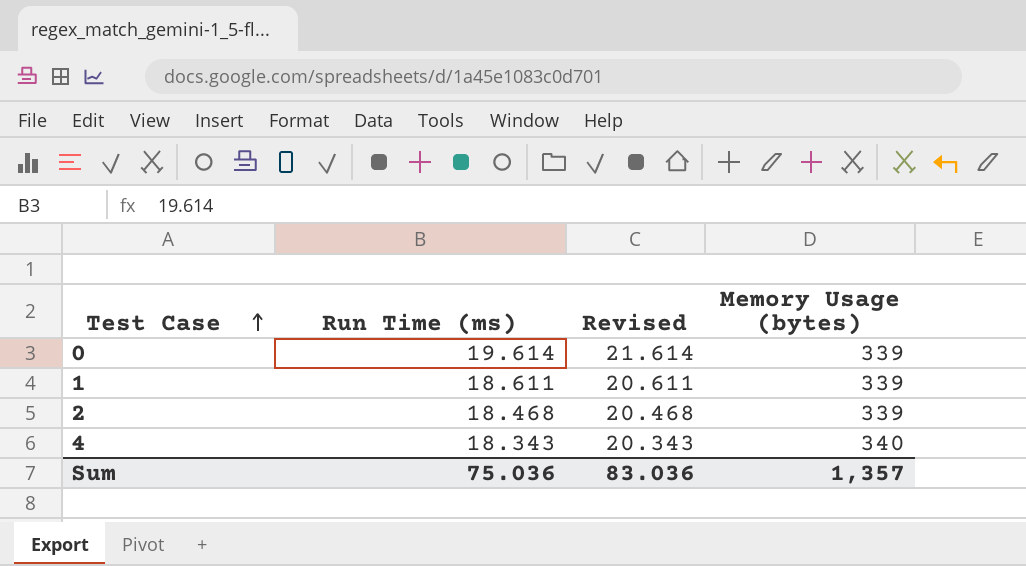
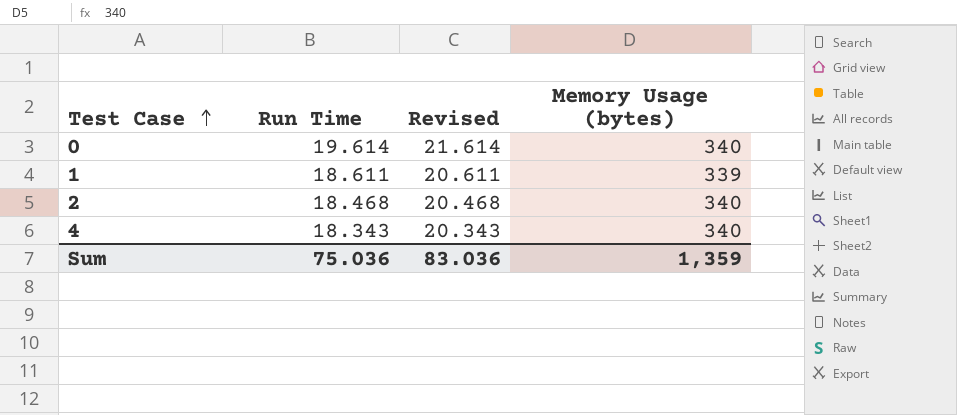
column name: Run Time (ms) -> Run Time
0 | Memory Usage (bytes): 339 -> 340
2 | Memory Usage (bytes): 339 -> 340
Sum | Memory Usage (bytes): 1,357 -> 1,359

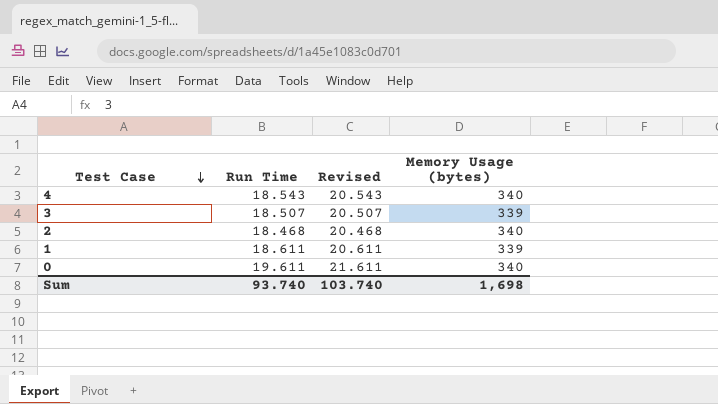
row order: Test Case ascending -> Test Case descending
4 | Run Time: 18.343 -> 18.543
4 | Revised: 20.343 -> 20.543
row 3: none -> 18.507 | 20.507 | 339
0 | Run Time: 19.614 -> 19.611
0 | Revised: 21.614 -> 21.611
Sum | Run Time: 75.036 -> 93.740
Sum | Revised: 83.036 -> 103.740
Sum | Memory Usage (bytes): 1,359 -> 1,698

